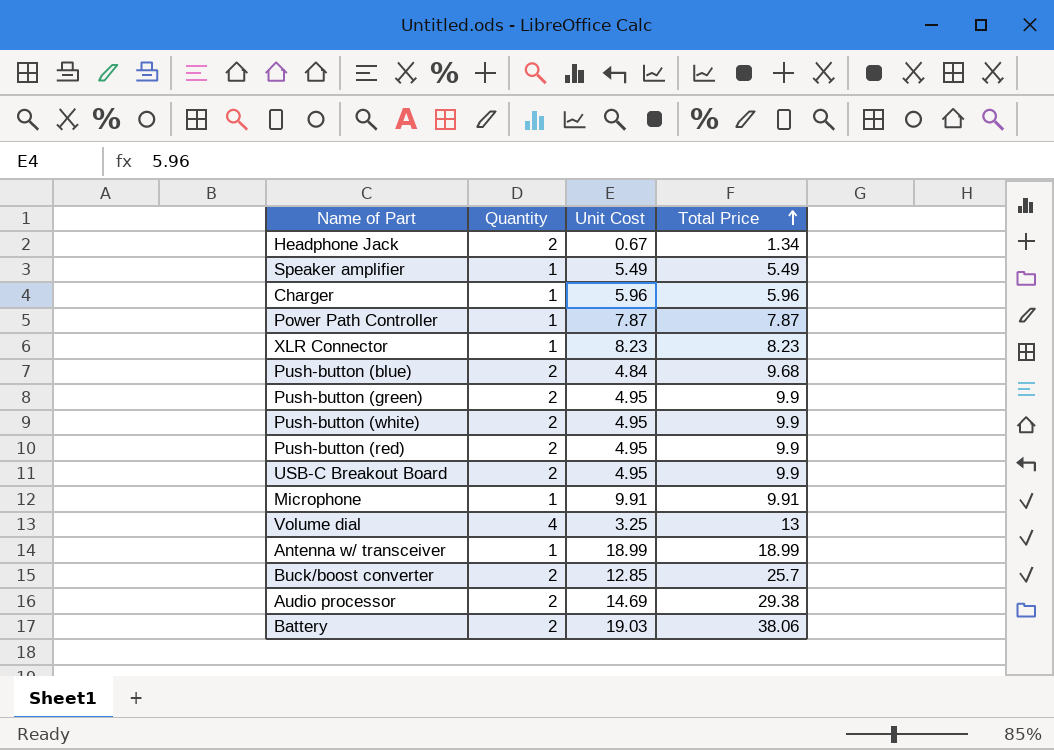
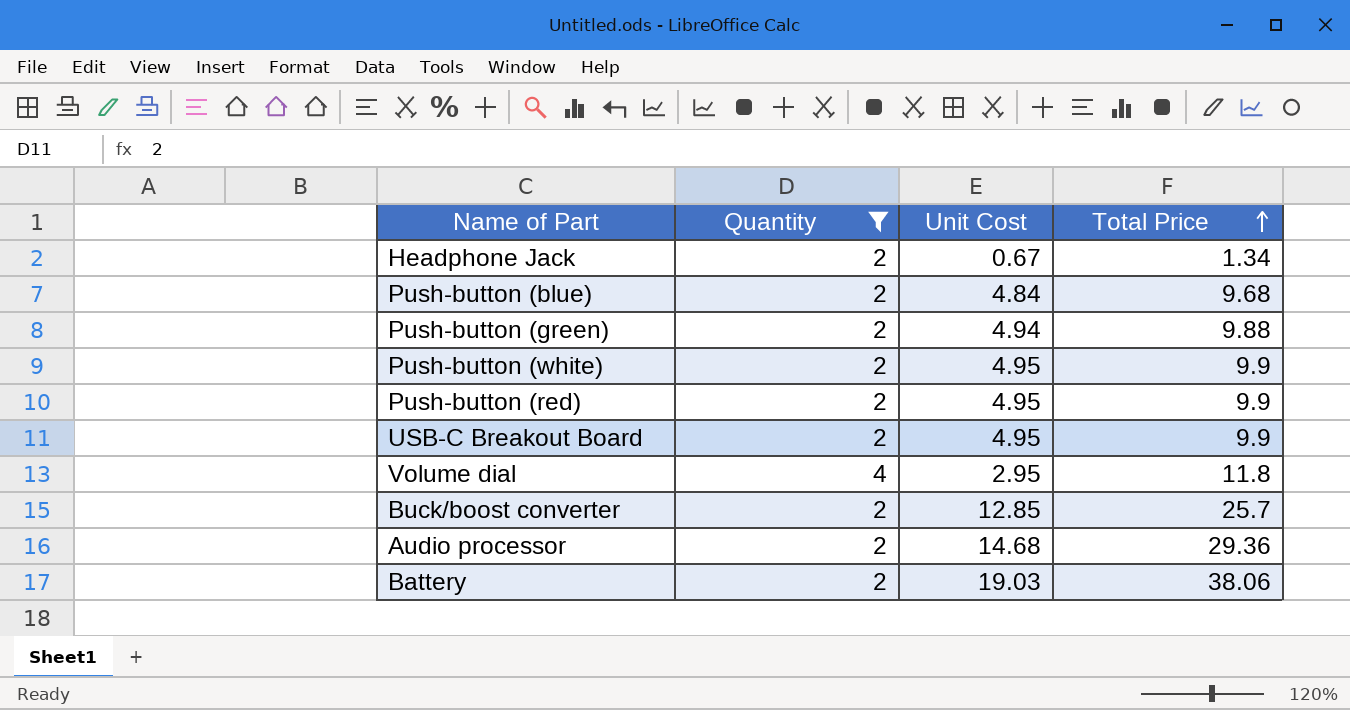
filter: none -> Quantity != 1
Push-button (green) | Unit Cost: 4.95 -> 4.94
Push-button (green) | Total Price: 9.9 -> 9.88
Volume dial | Unit Cost: 3.25 -> 2.95
Volume dial | Total Price: 13 -> 11.8
Audio processor | Unit Cost: 14.69 -> 14.68
Audio processor | Total Price: 29.38 -> 29.36

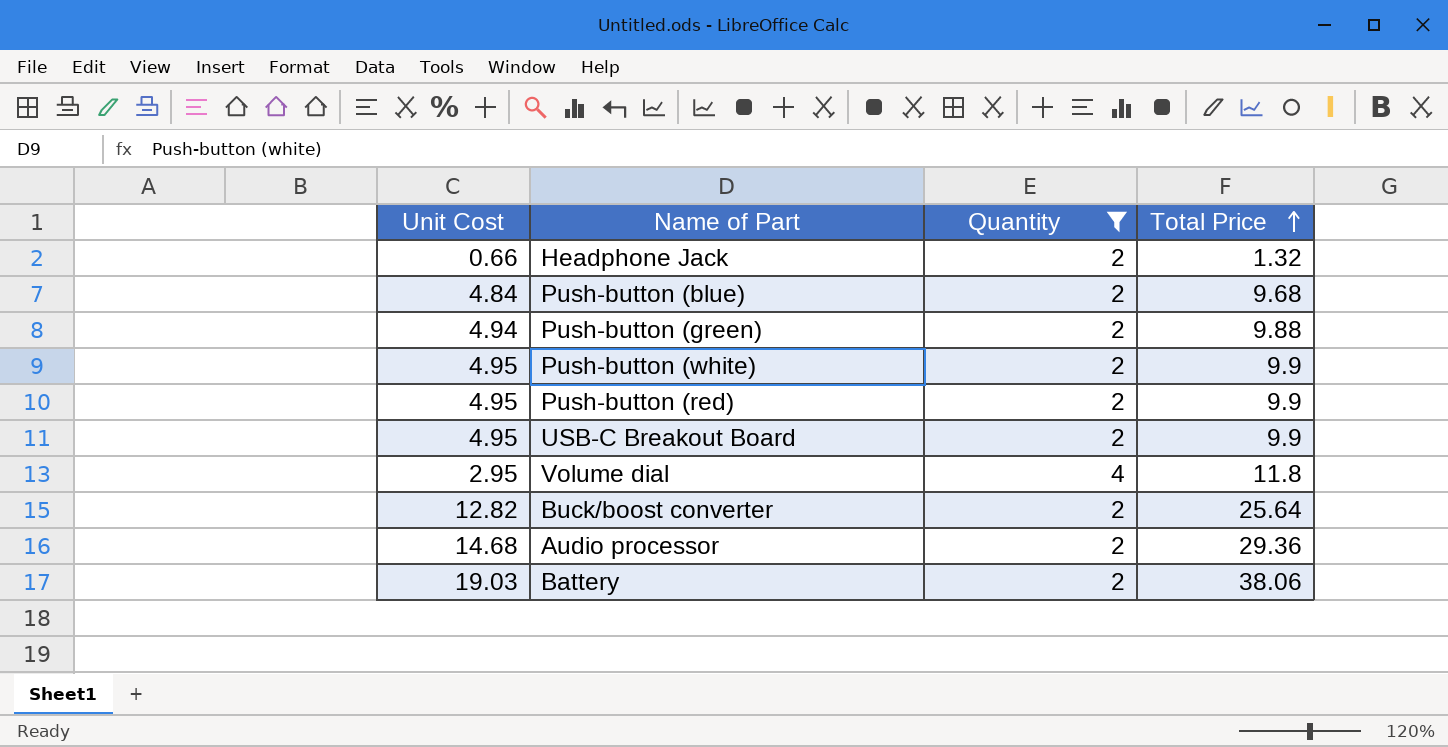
column Unit Cost | position: 3 -> 1
Headphone Jack | Unit Cost: 0.67 -> 0.66
Headphone Jack | Total Price: 1.34 -> 1.32
Buck/boost converter | Unit Cost: 12.85 -> 12.82
Buck/boost converter | Total Price: 25.7 -> 25.64

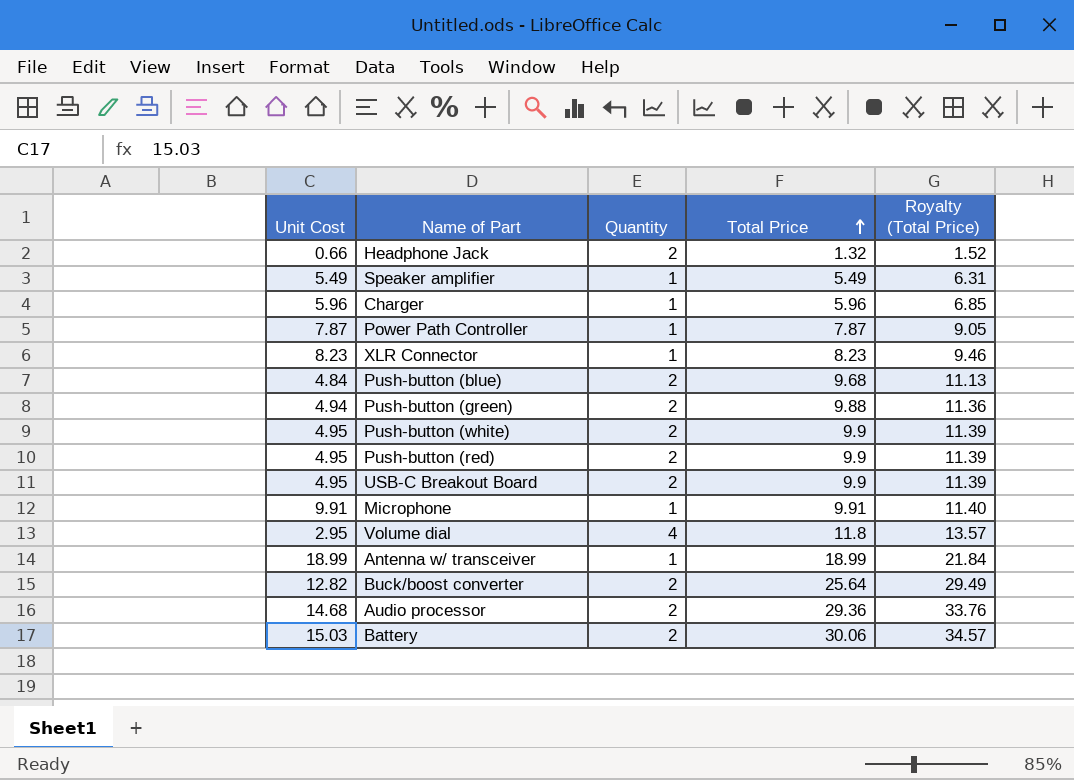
filter: Quantity != 1 -> none
column Royalty (Total Price) | formula: none -> [Total Price] * 1.15
Battery | Unit Cost: 19.03 -> 15.03
Battery | Total Price: 38.06 -> 30.06

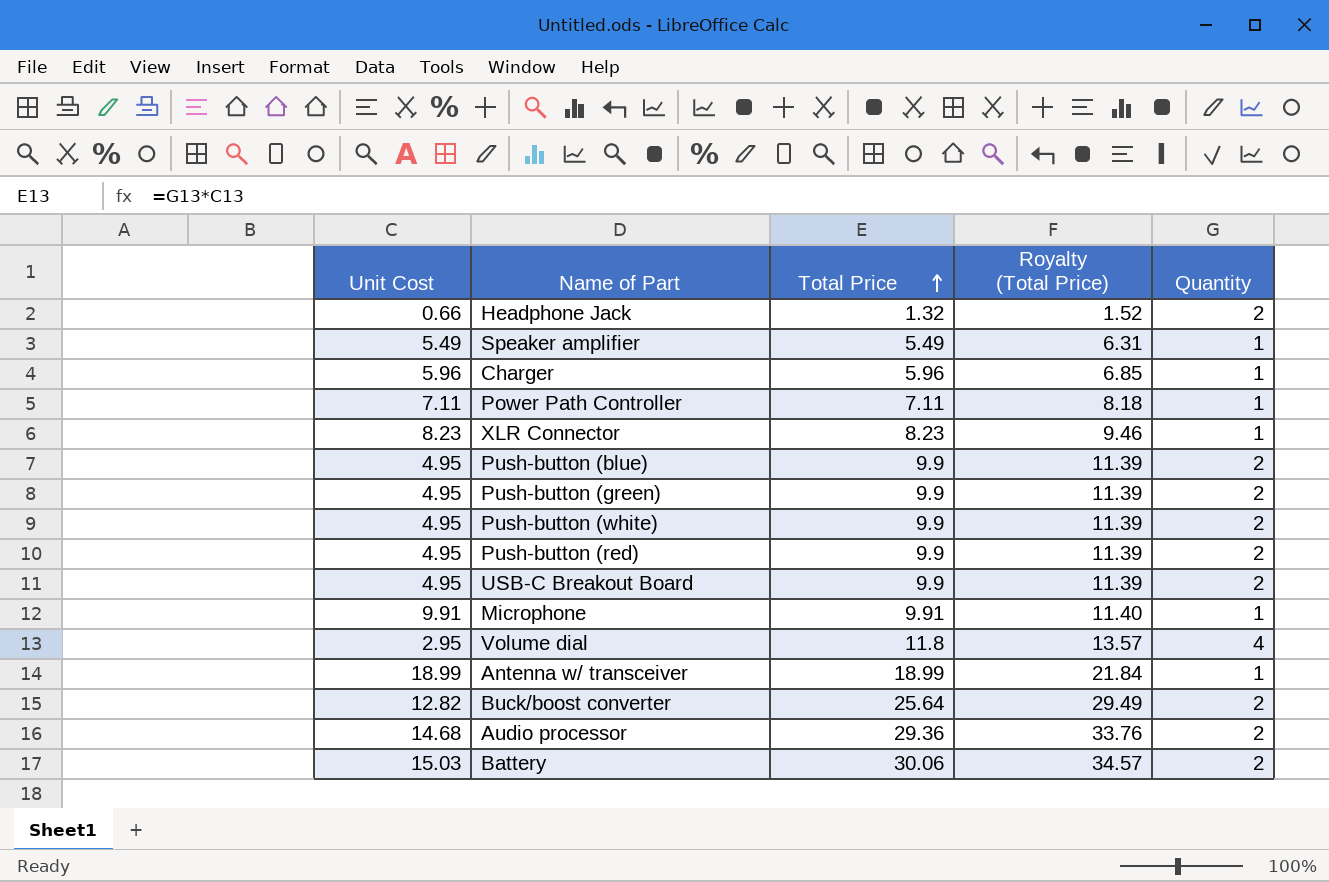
column Quantity | position: 3 -> 5
Power Path Controller | Unit Cost: 7.87 -> 7.11
Power Path Controller | Total Price: 7.87 -> 7.11
Power Path Controller | Royalty (Total Price): 9.05 -> 8.18
Push-button (blue) | Unit Cost: 4.84 -> 4.95
Push-button (blue) | Total Price: 9.68 -> 9.9
Push-button (blue) | Royalty (Total Price): 11.13 -> 11.39
Push-button (green) | Unit Cost: 4.94 -> 4.95
Push-button (green) | Total Price: 9.88 -> 9.9
Push-button (green) | Royalty (Total Price): 11.36 -> 11.39

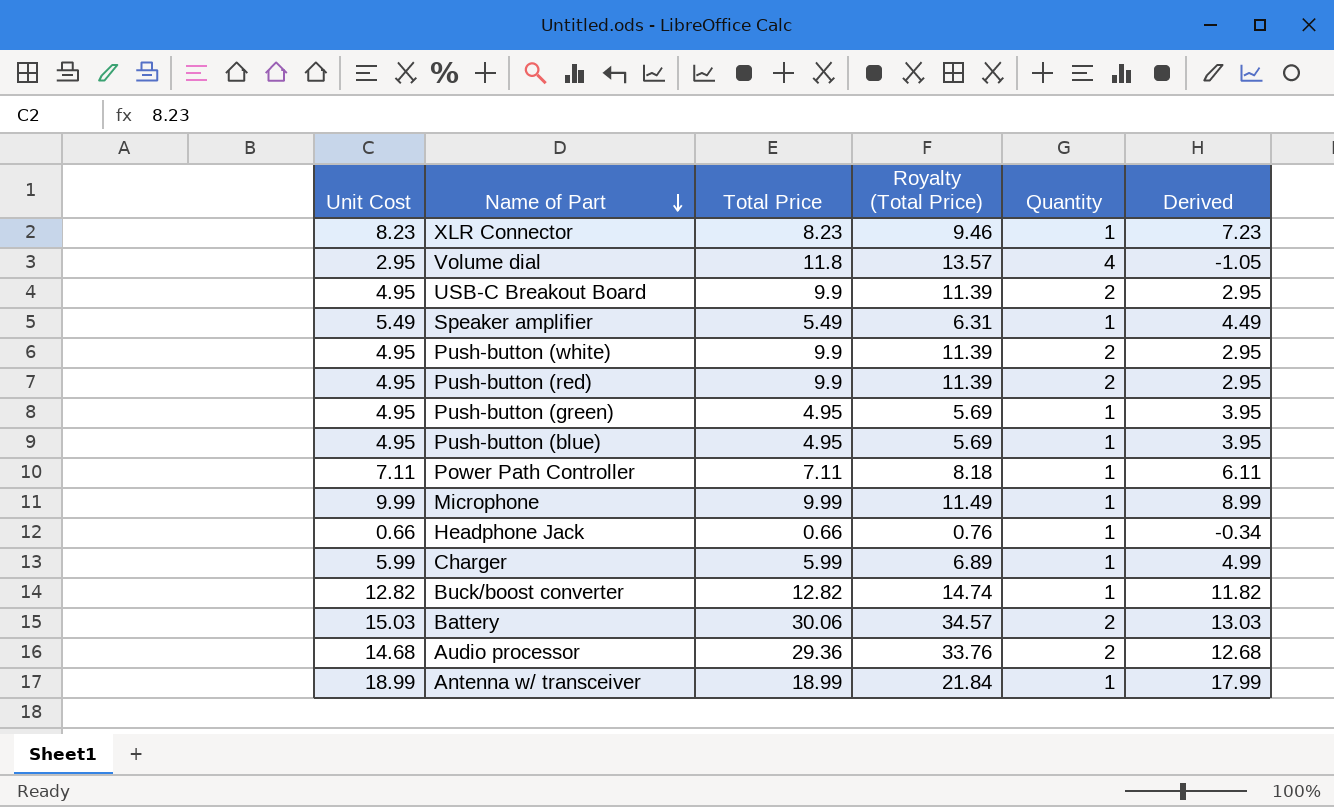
row order: Total Price ascending -> Name of Part descending
column Derived | formula: none -> [Unit Cost] - [Quantity]
Push-button (green) | Total Price: 9.9 -> 4.95
Push-button (green) | Royalty (Total Price): 11.39 -> 5.69
Push-button (green) | Quantity: 2 -> 1
Push-button (blue) | Total Price: 9.9 -> 4.95
Push-button (blue) | Royalty (Total Price): 11.39 -> 5.69
Push-button (blue) | Quantity: 2 -> 1
Microphone | Unit Cost: 9.91 -> 9.99
Microphone | Total Price: 9.91 -> 9.99
Microphone | Royalty (Total Price): 11.40 -> 11.49
Headphone Jack | Total Price: 1.32 -> 0.66
Headphone Jack | Royalty (Total Price): 1.52 -> 0.76
Headphone Jack | Quantity: 2 -> 1
Charger | Unit Cost: 5.96 -> 5.99
Charger | Total Price: 5.96 -> 5.99
Charger | Royalty (Total Price): 6.85 -> 6.89
Buck/boost converter | Total Price: 25.64 -> 12.82
Buck/boost converter | Royalty (Total Price): 29.49 -> 14.74
Buck/boost converter | Quantity: 2 -> 1

